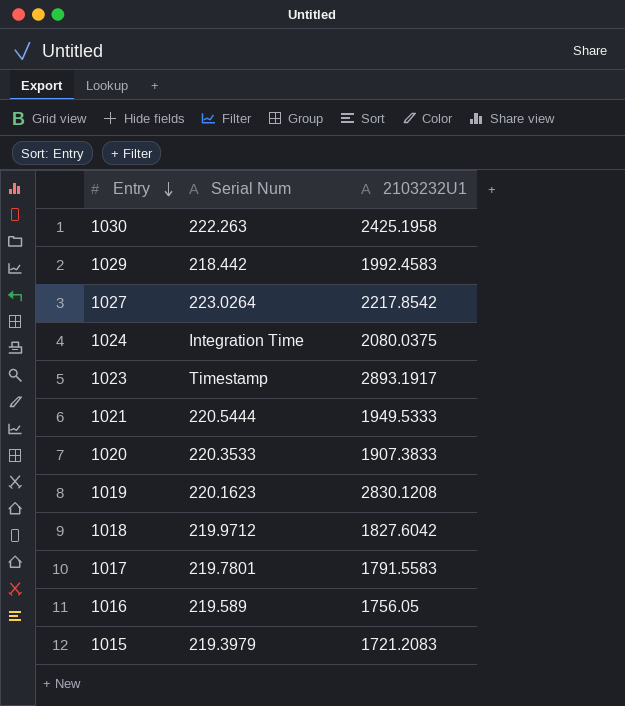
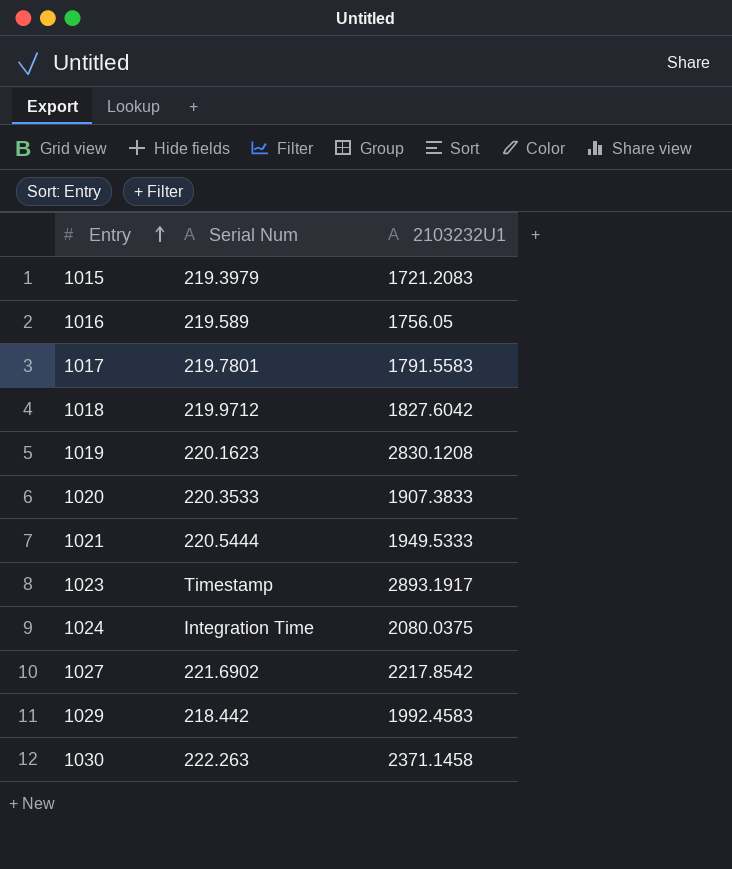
row order: Entry descending -> Entry ascending
1027 | Serial Num: 223.0264 -> 221.6902
1030 | 2103232U1: 2425.1958 -> 2371.1458

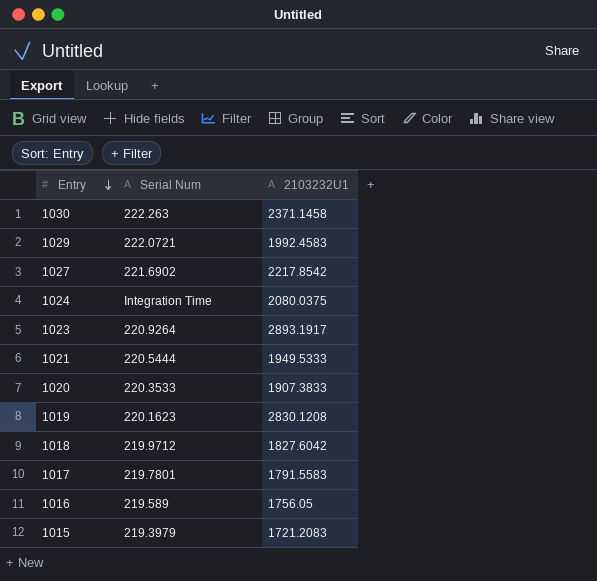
row order: Entry ascending -> Entry descending
1029 | Serial Num: 218.442 -> 222.0721
1023 | Serial Num: Timestamp -> 220.9264

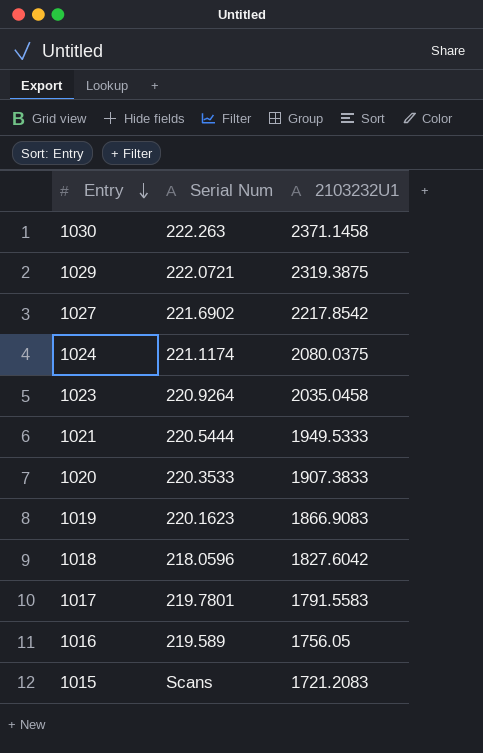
1029 | 2103232U1: 1992.4583 -> 2319.3875
1024 | Serial Num: Integration Time -> 221.1174
1023 | 2103232U1: 2893.1917 -> 2035.0458
1019 | 2103232U1: 2830.1208 -> 1866.9083
1018 | Serial Num: 219.9712 -> 218.0596
1015 | Serial Num: 219.3979 -> Scans

